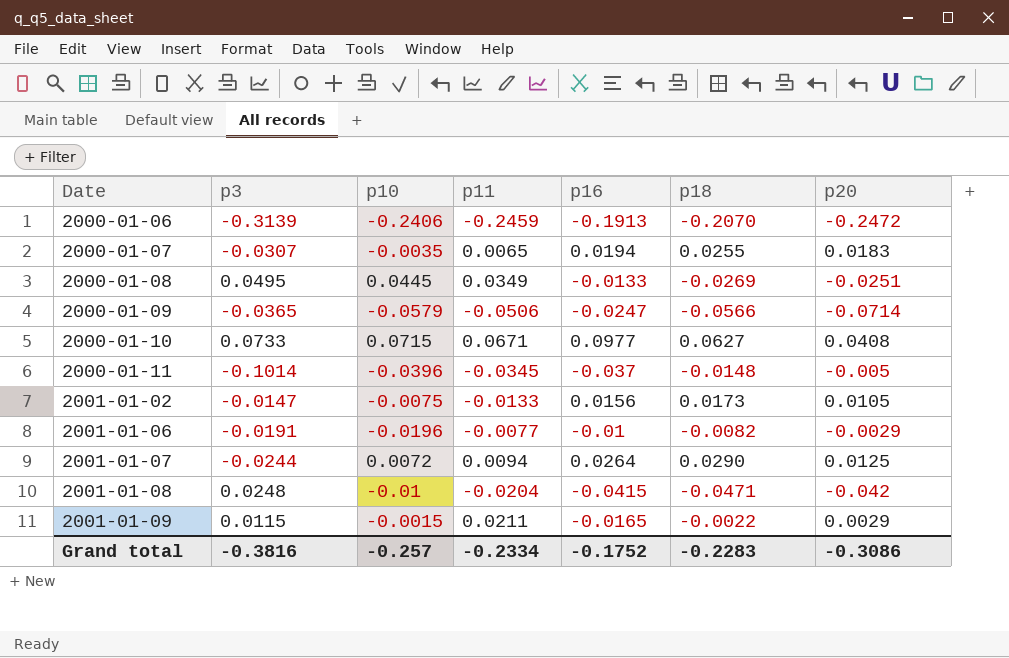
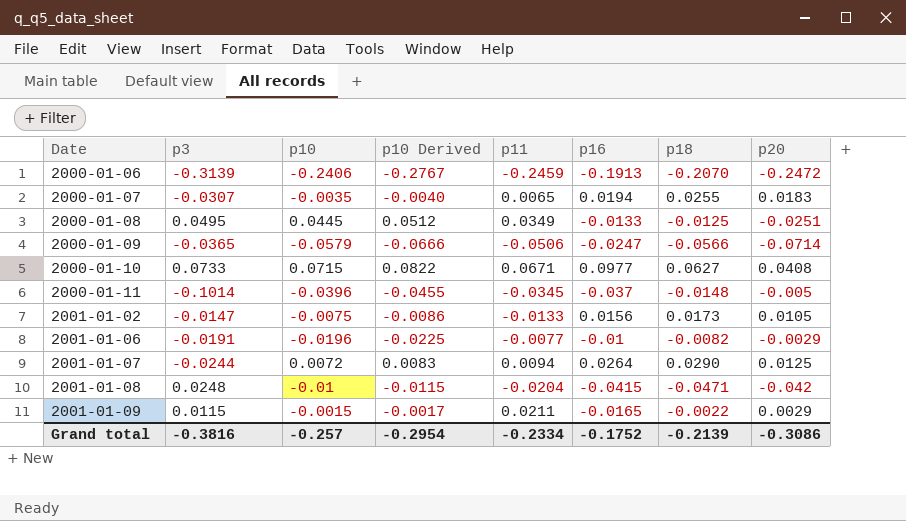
column p10 Derived | formula: none -> [p10] * 1.15
2000-01-08 | p18: -0.0269 -> -0.0125
Grand total | p18: -0.2283 -> -0.2139

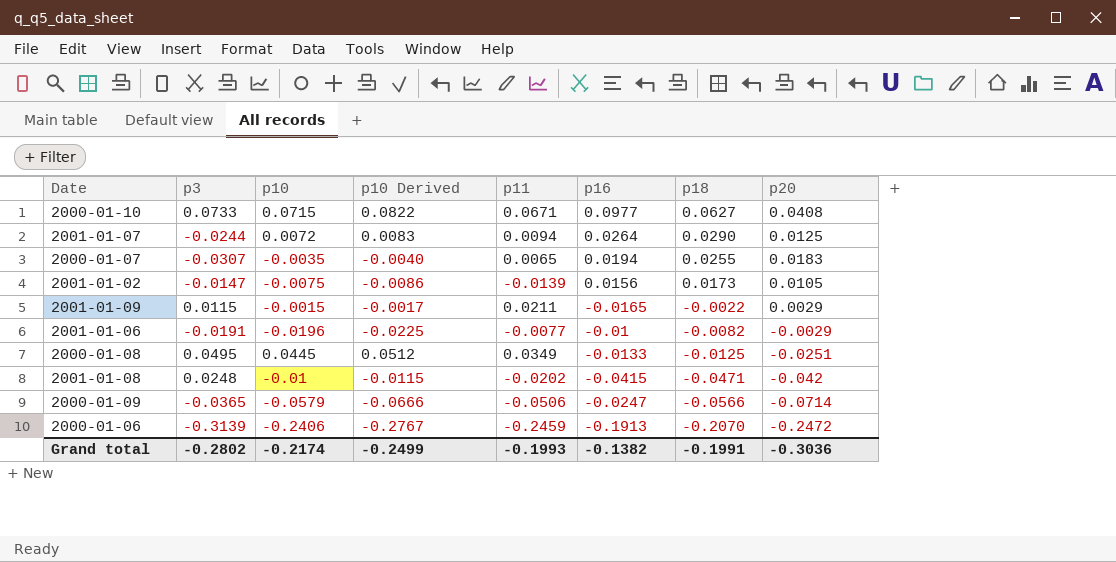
row order: Date ascending -> p18 descending
row 2000-01-11: -0.1014 | -0.0396 | -0.0455 | -0.0345 | -0.037 | -0.0148 | -0.005 -> none
2001-01-02 | p11: -0.0133 -> -0.0139
2001-01-08 | p11: -0.0204 -> -0.0202
Grand total | p3: -0.3816 -> -0.2802
Grand total | p10: -0.257 -> -0.2174
Grand total | p10 Derived: -0.2954 -> -0.2499
Grand total | p11: -0.2334 -> -0.1993
Grand total | p16: -0.1752 -> -0.1382
Grand total | p18: -0.2139 -> -0.1991
Grand total | p20: -0.3086 -> -0.3036

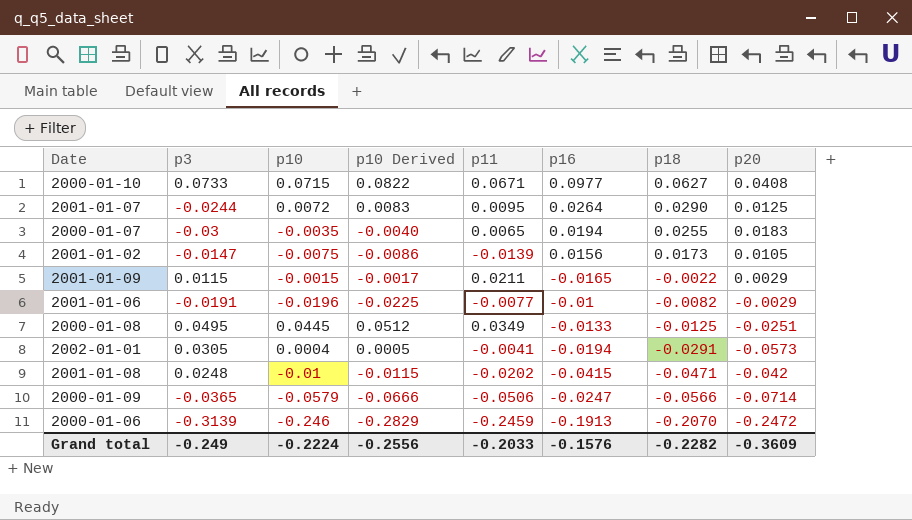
2001-01-07 | p11: 0.0094 -> 0.0095
2000-01-07 | p3: -0.0307 -> -0.03
row 2002-01-01: none -> 0.0305 | 0.0004 | 0.0005 | -0.0041 | -0.0194 | -0.0291 | -0.0573
2000-01-06 | p10: -0.2406 -> -0.246
2000-01-06 | p10 Derived: -0.2767 -> -0.2829
Grand total | p3: -0.2802 -> -0.249
Grand total | p10: -0.2174 -> -0.2224
Grand total | p10 Derived: -0.2499 -> -0.2556
Grand total | p11: -0.1993 -> -0.2033
Grand total | p16: -0.1382 -> -0.1576
Grand total | p18: -0.1991 -> -0.2282
Grand total | p20: -0.3036 -> -0.3609

